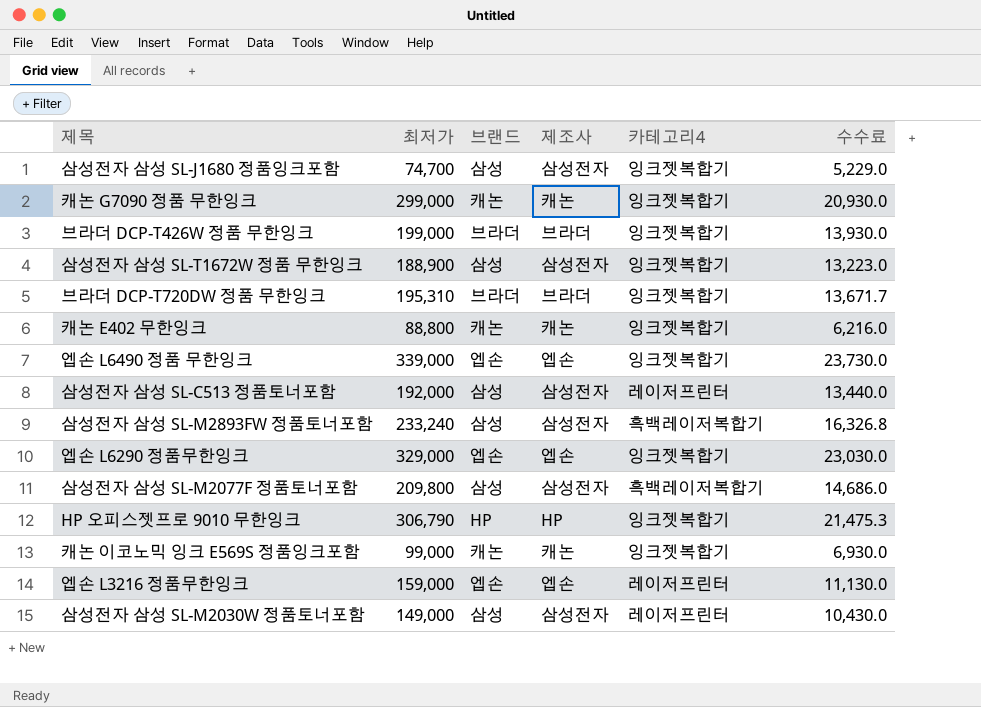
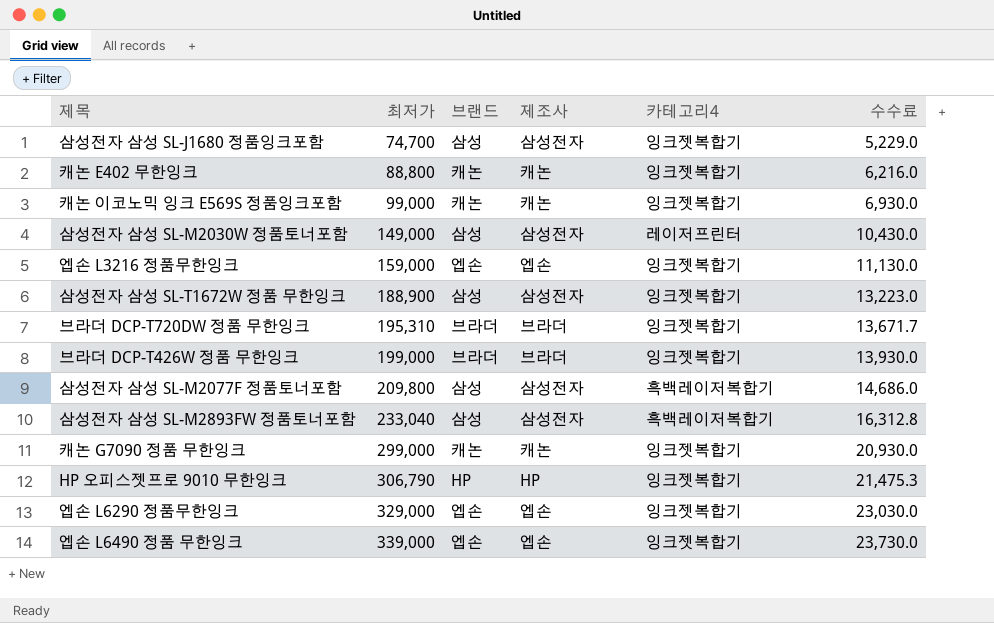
row order: none -> 최저가 ascending
row 삼성전자 삼성 SL-C513 정품토너포함: 192,000 | 삼성 | 삼성전자 | 레이저프린터 | 13,440.0 -> none
엡손 L3216 정품무한잉크 | 카테고리4: 레이저프린터 -> 잉크젯복합기
삼성전자 삼성 SL-M2893FW 정품토너포함 | 최저가: 233,240 -> 233,040
삼성전자 삼성 SL-M2893FW 정품토너포함 | 수수료: 16,326.8 -> 16,312.8

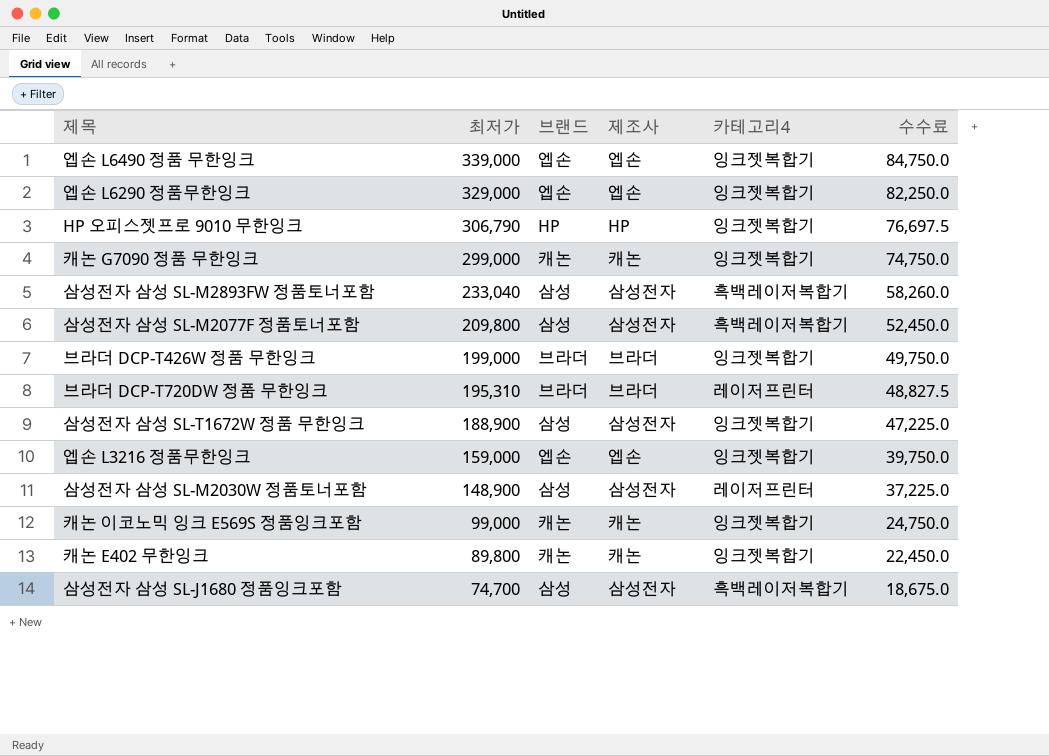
row order: 최저가 ascending -> 최저가 descending
column 수수료 | formula: [최저가] * 0.07 -> [최저가] * 0.25
브라더 DCP-T720DW 정품 무한잉크 | 카테고리4: 잉크젯복합기 -> 레이저프린터
삼성전자 삼성 SL-M2030W 정품토너포함 | 최저가: 149,000 -> 148,900
캐논 E402 무한잉크 | 최저가: 88,800 -> 89,800
삼성전자 삼성 SL-J1680 정품잉크포함 | 카테고리4: 잉크젯복합기 -> 흑백레이저복합기

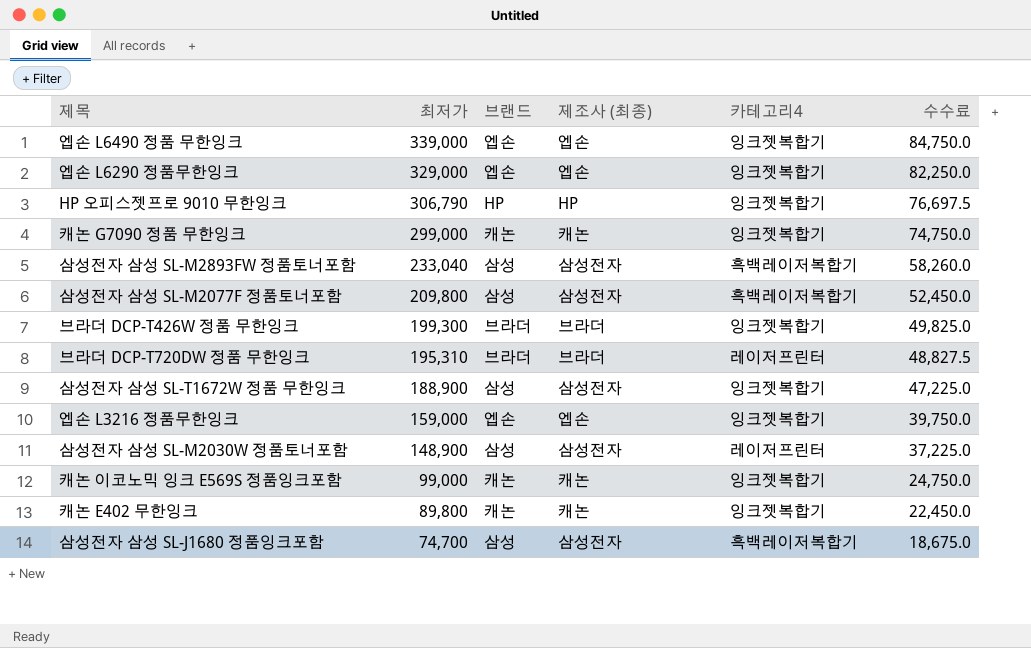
column name: 제조사 -> 제조사 (최종)
브라더 DCP-T426W 정품 무한잉크 | 최저가: 199,000 -> 199,300
브라더 DCP-T426W 정품 무한잉크 | 수수료: 49,750.0 -> 49,825.0

